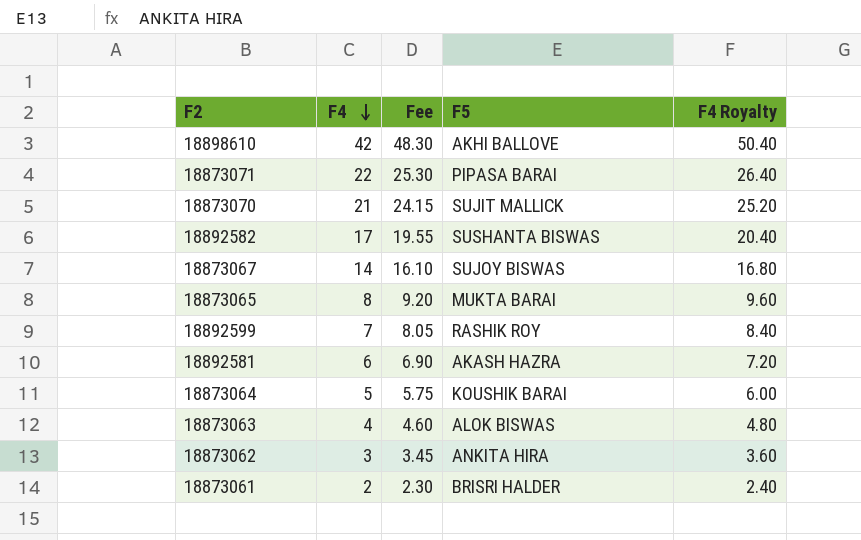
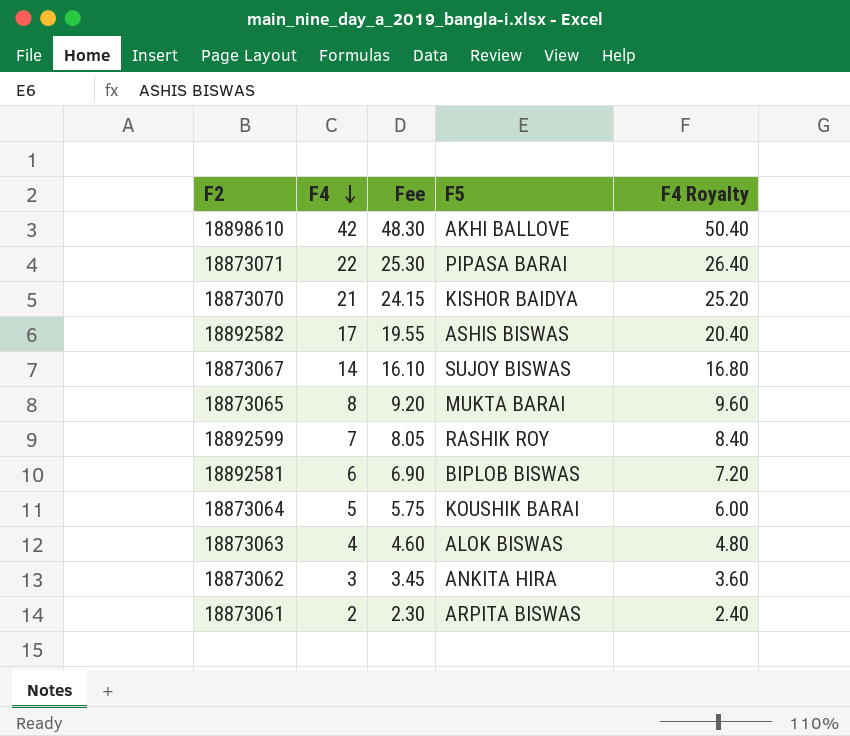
18873070 | F5: SUJIT MALLICK -> KISHOR BAIDYA
18892582 | F5: SUSHANTA BISWAS -> ASHIS BISWAS
18892581 | F5: AKASH HAZRA -> BIPLOB BISWAS
18873061 | F5: BRISRI HALDER -> ARPITA BISWAS

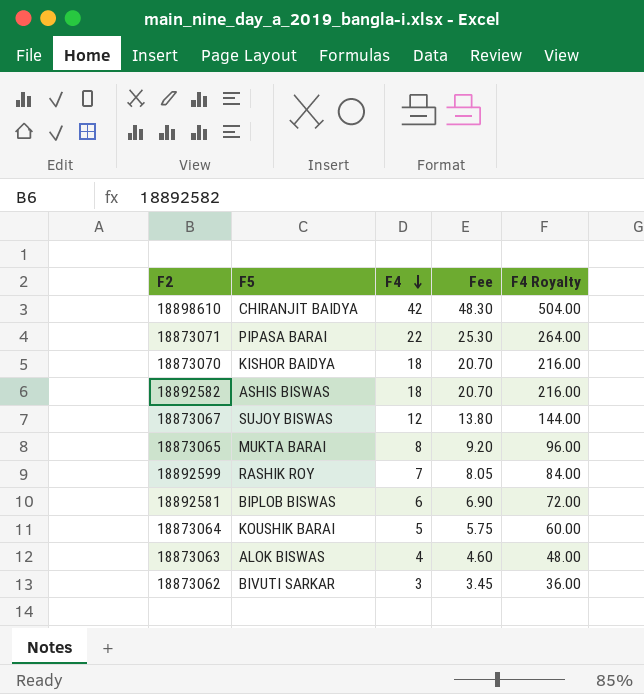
column F5 | position: 4 -> 2
column F4 Royalty | formula: [F4] * 1.2 -> [F4] * 12
row 18873061: 2 | 2.30 | ARPITA BISWAS | 2.40 -> none
18898610 | F5: AKHI BALLOVE -> CHIRANJIT BAIDYA
18873070 | F4: 21 -> 18
18873070 | Fee: 24.15 -> 20.70
18892582 | F4: 17 -> 18
18892582 | Fee: 19.55 -> 20.70
18873067 | F4: 14 -> 12
18873067 | Fee: 16.10 -> 13.80
18873062 | F5: ANKITA HIRA -> BIVUTI SARKAR

